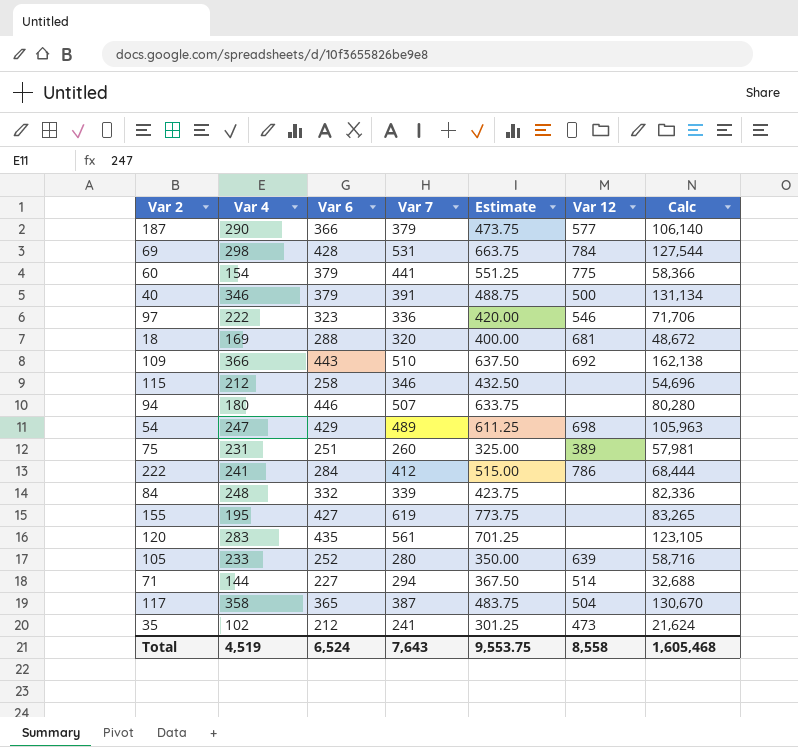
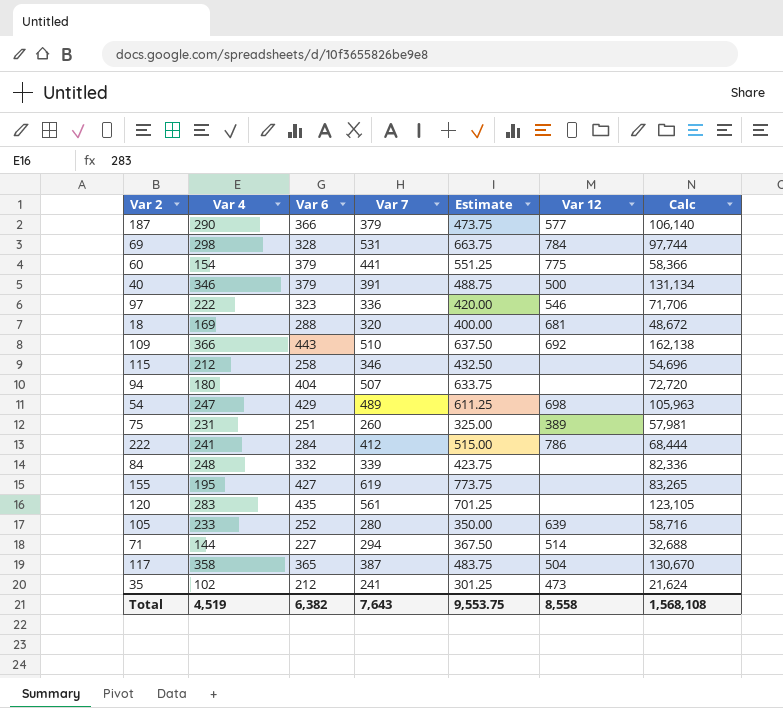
69 | Var 6: 428 -> 328
69 | Calc: 127,544 -> 97,744
94 | Var 6: 446 -> 404
94 | Calc: 80,280 -> 72,720
Total | Var 6: 6,524 -> 6,382
Total | Calc: 1,605,468 -> 1,568,108

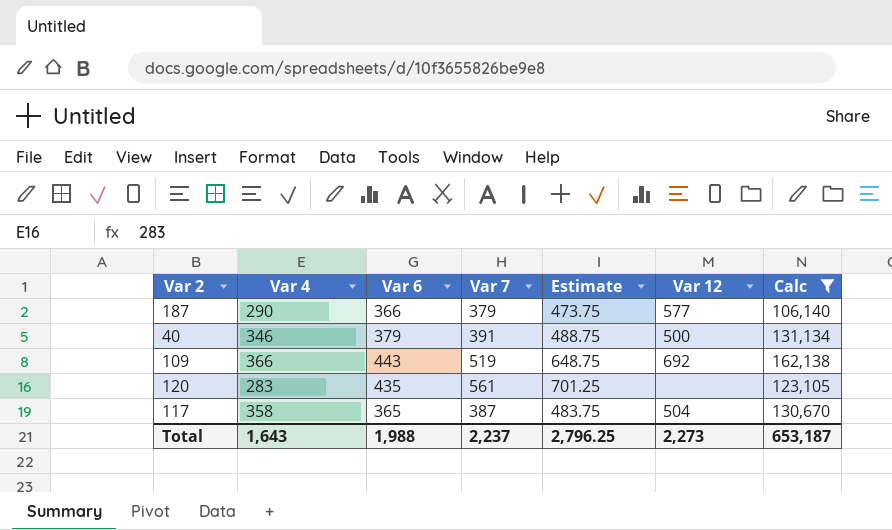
filter: none -> Calc >= 106,140
109 | Var 7: 510 -> 519
109 | Estimate: 637.50 -> 648.75
Total | Var 4: 4,519 -> 1,643
Total | Var 6: 6,382 -> 1,988
Total | Var 7: 7,643 -> 2,237
Total | Estimate: 9,553.75 -> 2,796.25
Total | Var 12: 8,558 -> 2,273
Total | Calc: 1,568,108 -> 653,187

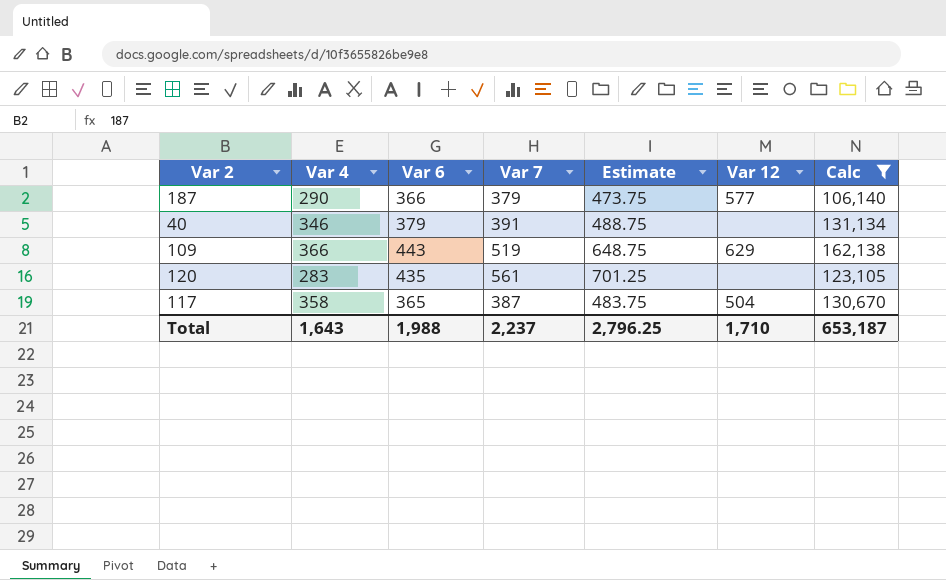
40 | Var 12: 500 -> none
109 | Var 12: 692 -> 629
Total | Var 12: 2,273 -> 1,710

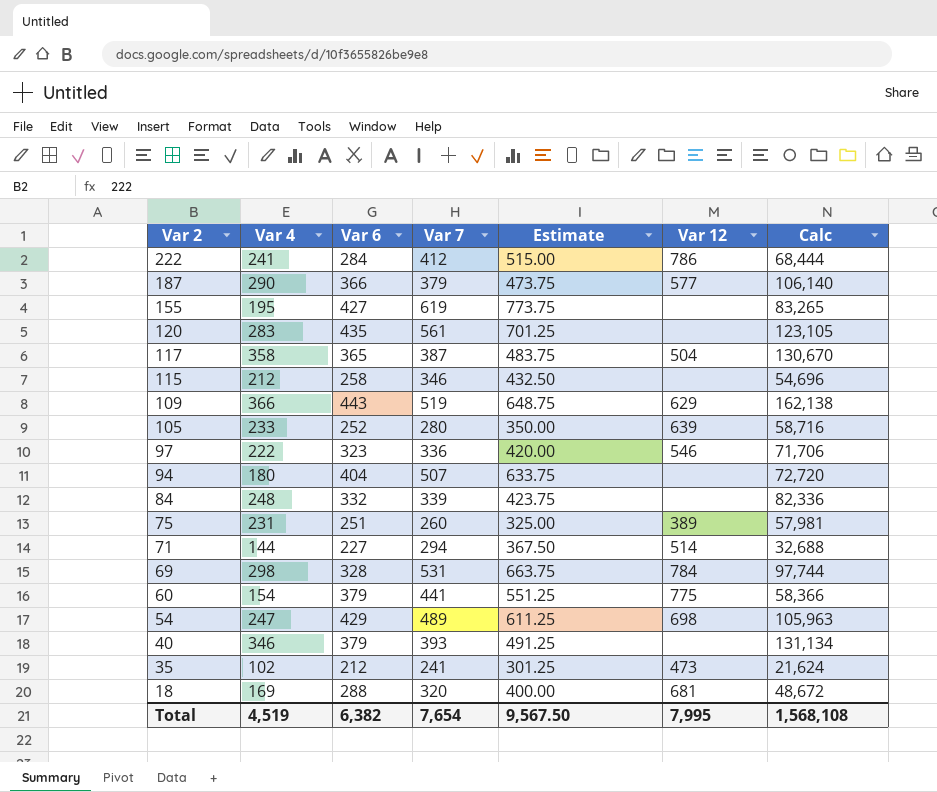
filter: Calc >= 106,140 -> none
row order: none -> Var 2 descending
40 | Var 7: 391 -> 393
40 | Estimate: 488.75 -> 491.25
Total | Var 4: 1,643 -> 4,519
Total | Var 6: 1,988 -> 6,382
Total | Var 7: 2,237 -> 7,654
Total | Estimate: 2,796.25 -> 9,567.50
Total | Var 12: 1,710 -> 7,995
Total | Calc: 653,187 -> 1,568,108

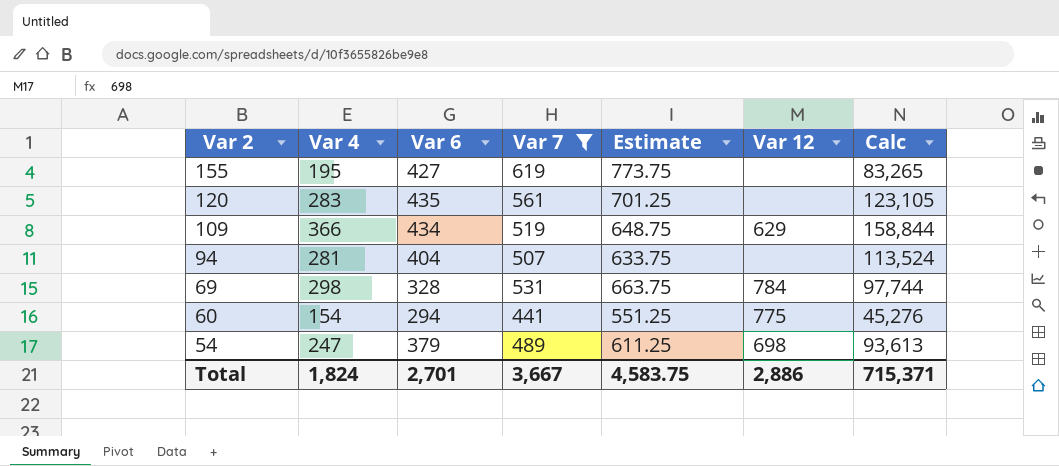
filter: none -> Var 7 >= 441
109 | Var 6: 443 -> 434
109 | Calc: 162,138 -> 158,844
94 | Var 4: 180 -> 281
94 | Calc: 72,720 -> 113,524
60 | Var 6: 379 -> 294
60 | Calc: 58,366 -> 45,276
54 | Var 6: 429 -> 379
54 | Calc: 105,963 -> 93,613
Total | Var 4: 4,519 -> 1,824
Total | Var 6: 6,382 -> 2,701
Total | Var 7: 7,654 -> 3,667
Total | Estimate: 9,567.50 -> 4,583.75
Total | Var 12: 7,995 -> 2,886
Total | Calc: 1,568,108 -> 715,371

